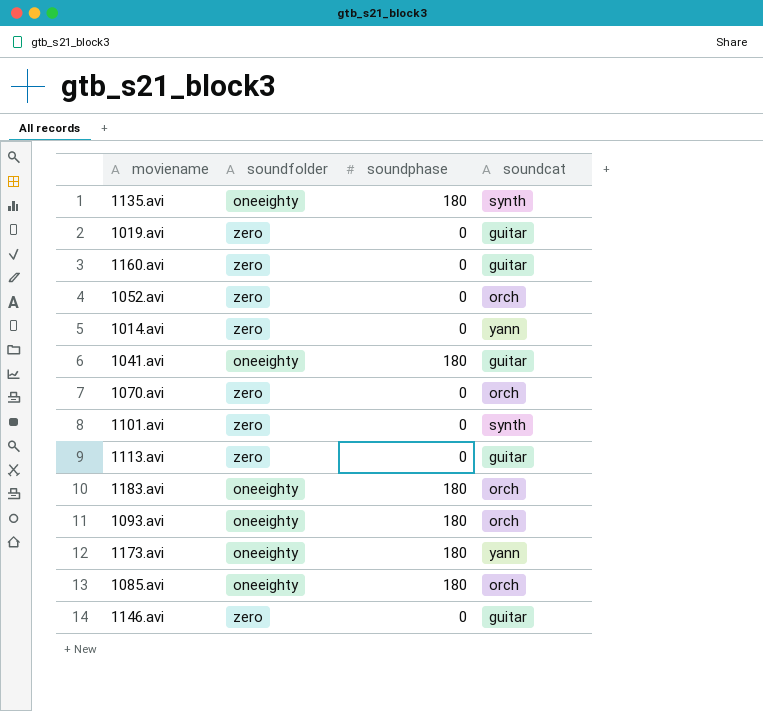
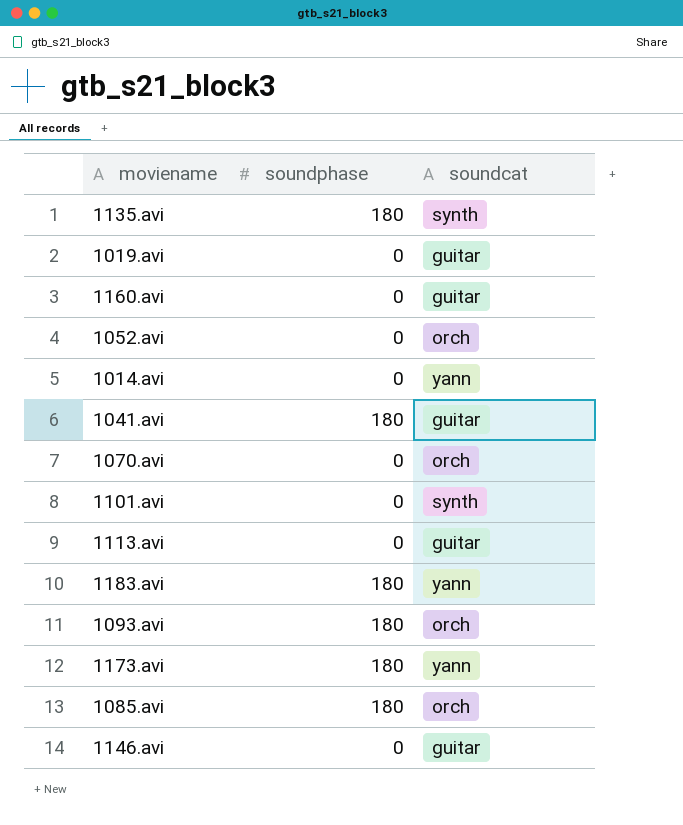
column soundfolder | position: 2 -> none
1183.avi | soundcat: orch -> yann

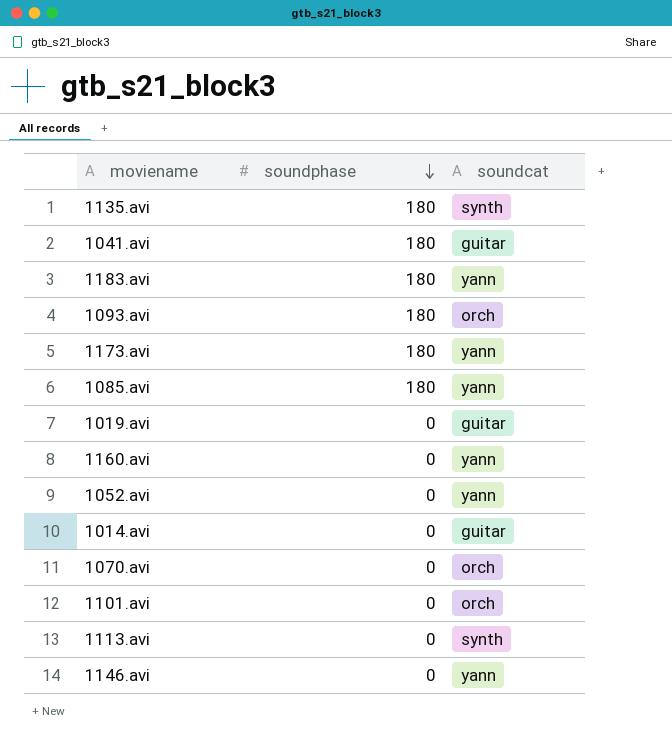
row order: none -> soundphase descending
1085.avi | soundcat: orch -> yann
1160.avi | soundcat: guitar -> yann
1052.avi | soundcat: orch -> yann
1014.avi | soundcat: yann -> guitar
1101.avi | soundcat: synth -> orch
1113.avi | soundcat: guitar -> synth
1146.avi | soundcat: guitar -> yann

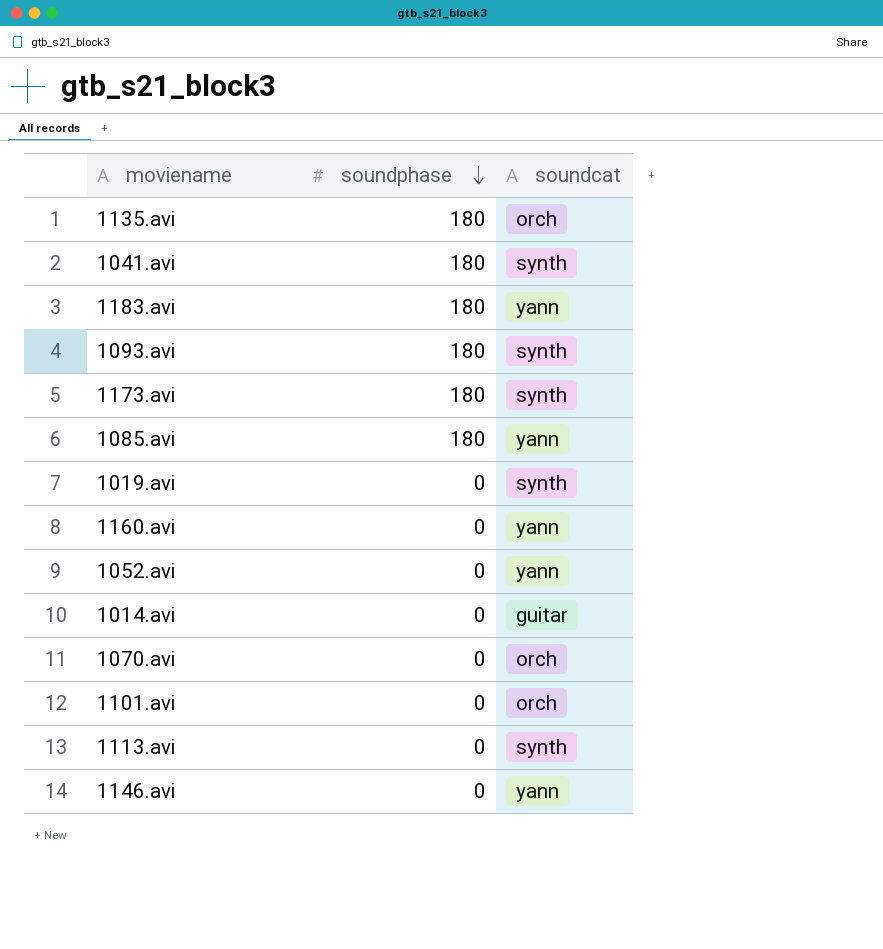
1135.avi | soundcat: synth -> orch
1041.avi | soundcat: guitar -> synth
1093.avi | soundcat: orch -> synth
1173.avi | soundcat: yann -> synth
1019.avi | soundcat: guitar -> synth

